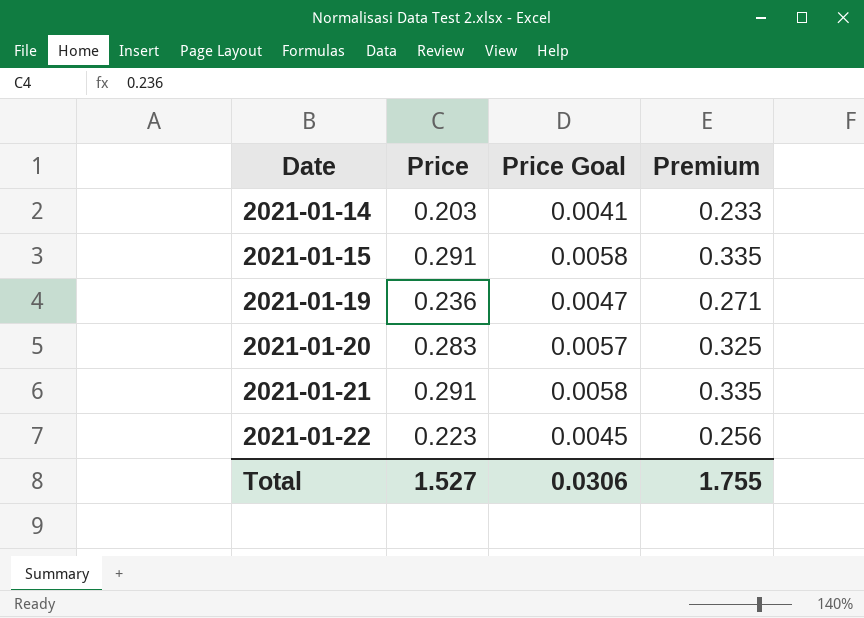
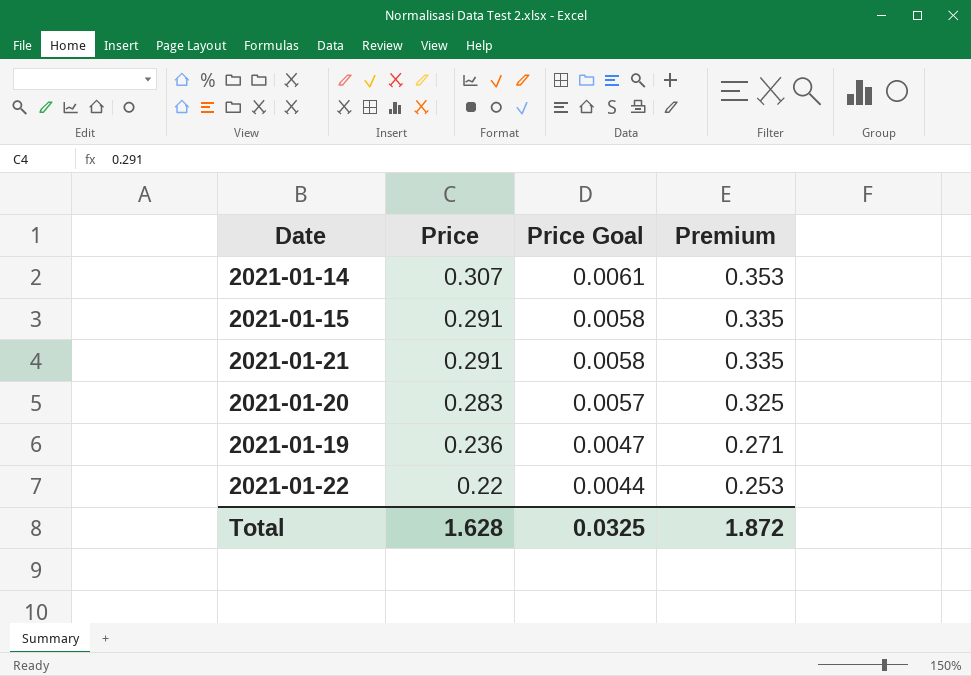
row order: Date ascending -> Price descending
2021-01-14 | Price: 0.203 -> 0.307
2021-01-14 | Price Goal: 0.0041 -> 0.0061
2021-01-14 | Premium: 0.233 -> 0.353
2021-01-22 | Price: 0.223 -> 0.22
2021-01-22 | Price Goal: 0.0045 -> 0.0044
2021-01-22 | Premium: 0.256 -> 0.253
Total | Price: 1.527 -> 1.628
Total | Price Goal: 0.0306 -> 0.0325
Total | Premium: 1.755 -> 1.872

